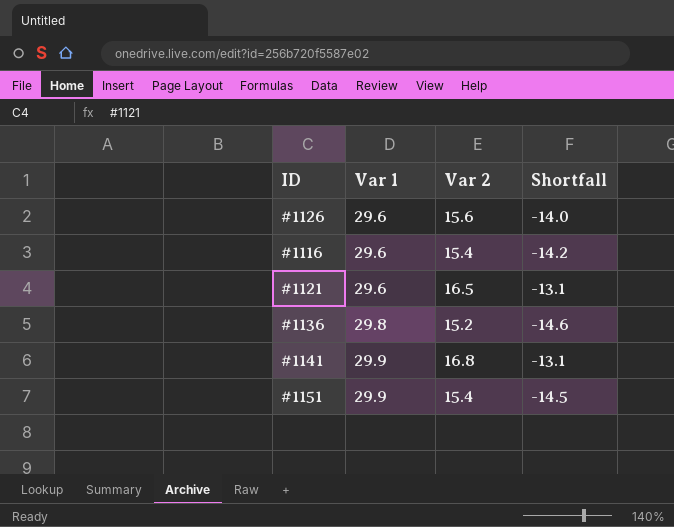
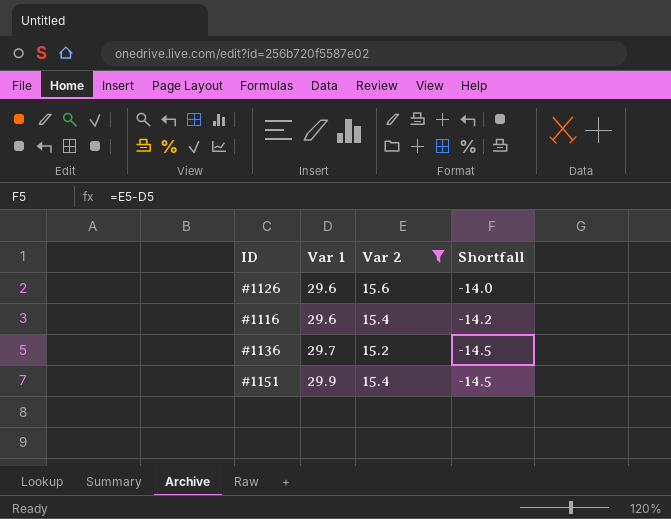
filter: none -> Var 2 <= 15.6
#1136 | Var 1: 29.8 -> 29.7
#1136 | Shortfall: -14.6 -> -14.5

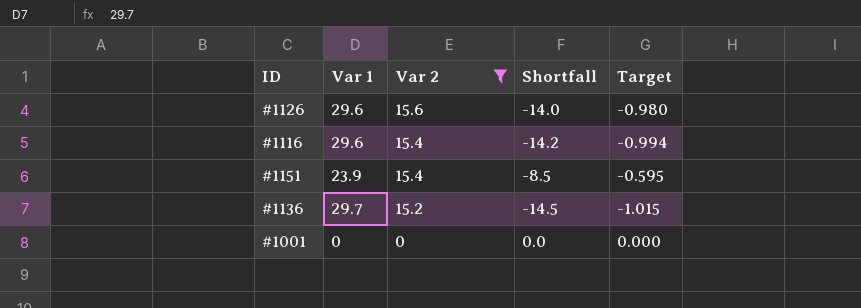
row order: Var 1 ascending -> Var 2 descending
column Target | formula: none -> [Shortfall] * 0.07
#1151 | Var 1: 29.9 -> 23.9
#1151 | Shortfall: -14.5 -> -8.5
row #1001: none -> 0 | 0 | 0.0 | 0.000

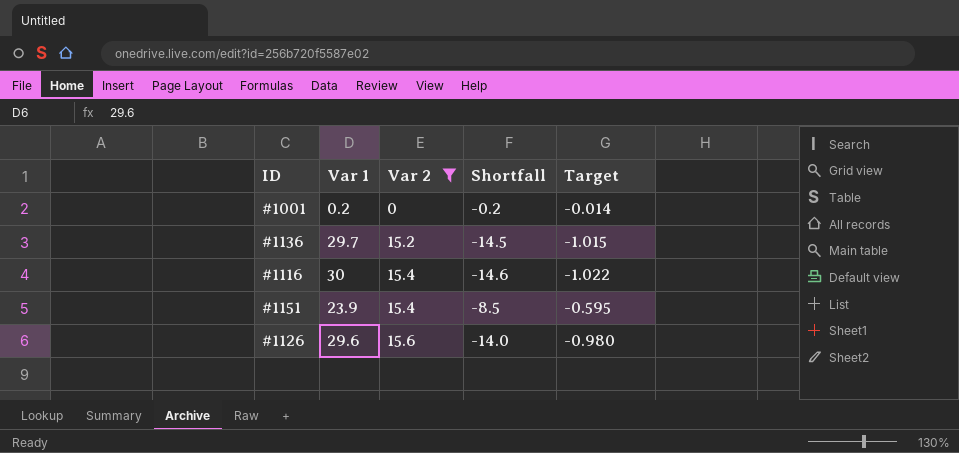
row order: Var 2 descending -> Var 2 ascending
#1001 | Var 1: 0 -> 0.2
#1001 | Shortfall: 0.0 -> -0.2
#1001 | Target: 0.000 -> -0.014
#1116 | Var 1: 29.6 -> 30
#1116 | Shortfall: -14.2 -> -14.6
#1116 | Target: -0.994 -> -1.022

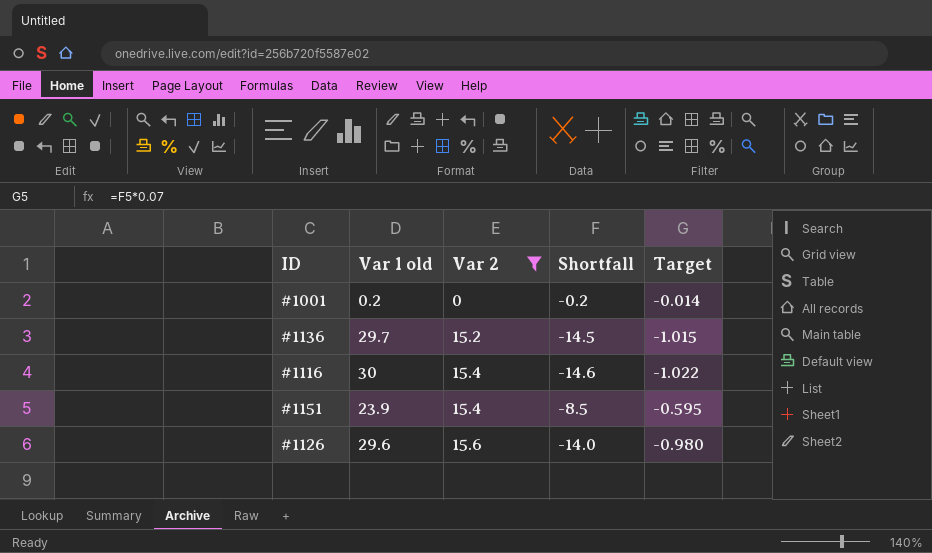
column name: Var 1 -> Var 1 old

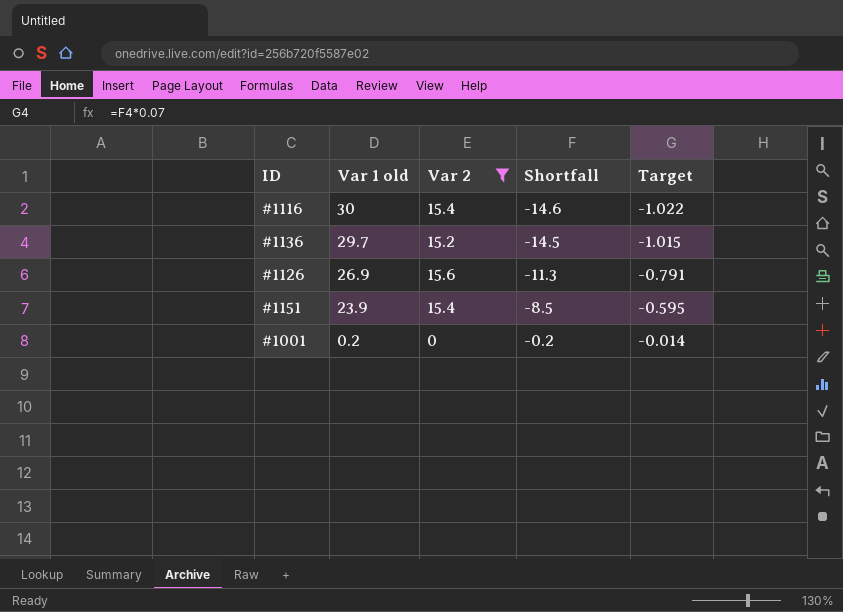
row order: Var 2 ascending -> Var 1 old descending
#1126 | Var 1 old: 29.6 -> 26.9
#1126 | Shortfall: -14.0 -> -11.3
#1126 | Target: -0.980 -> -0.791

